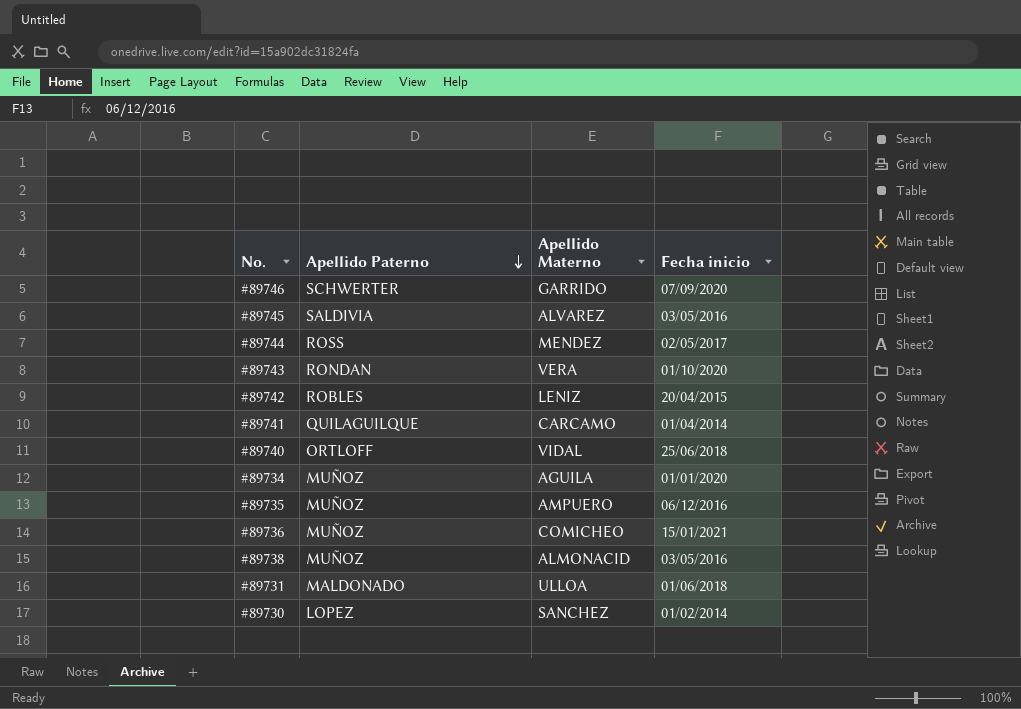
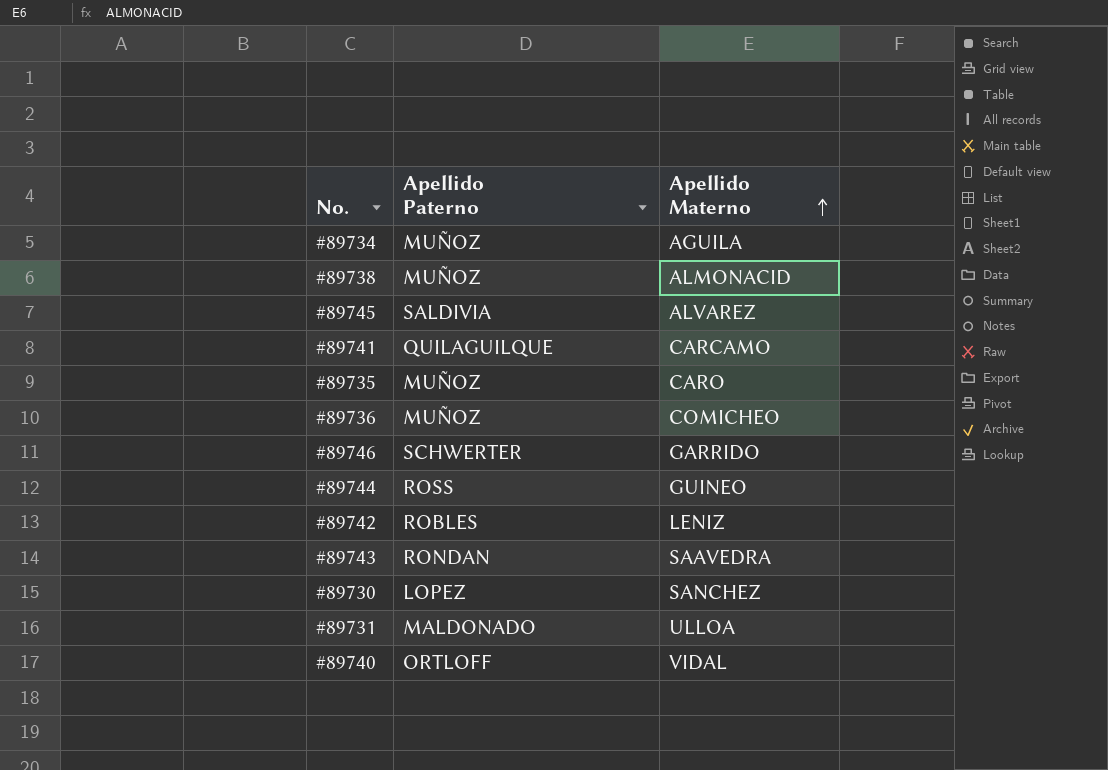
row order: Apellido Paterno descending -> Apellido Materno ascending
column Fecha inicio | position: 4 -> none
#89735 | Apellido Materno: AMPUERO -> CARO
#89744 | Apellido Materno: MENDEZ -> GUINEO
#89743 | Apellido Materno: VERA -> SAAVEDRA

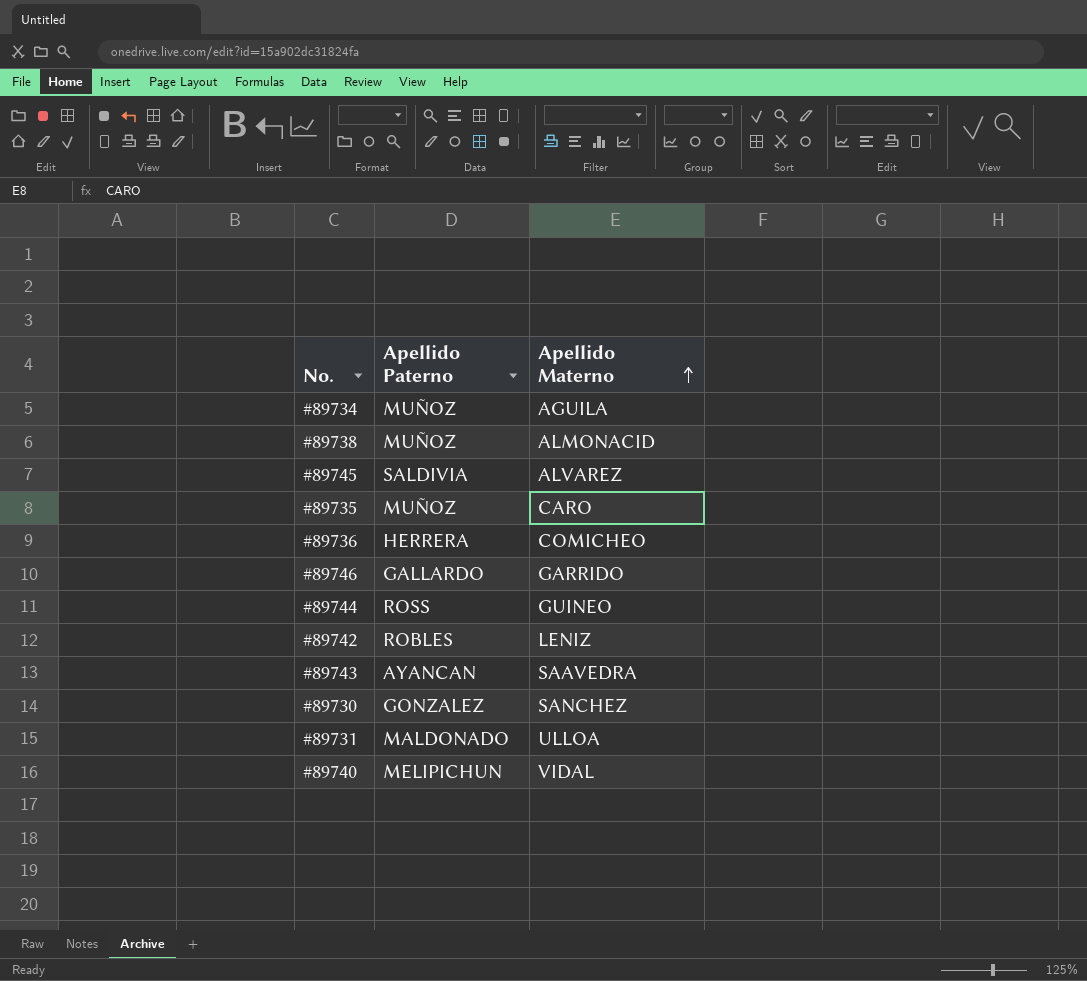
row #89741: QUILAGUILQUE | CARCAMO -> none
#89736 | Apellido Paterno: MUÑOZ -> HERRERA
#89746 | Apellido Paterno: SCHWERTER -> GALLARDO
#89743 | Apellido Paterno: RONDAN -> AYANCAN
#89730 | Apellido Paterno: LOPEZ -> GONZALEZ
#89740 | Apellido Paterno: ORTLOFF -> MELIPICHUN

